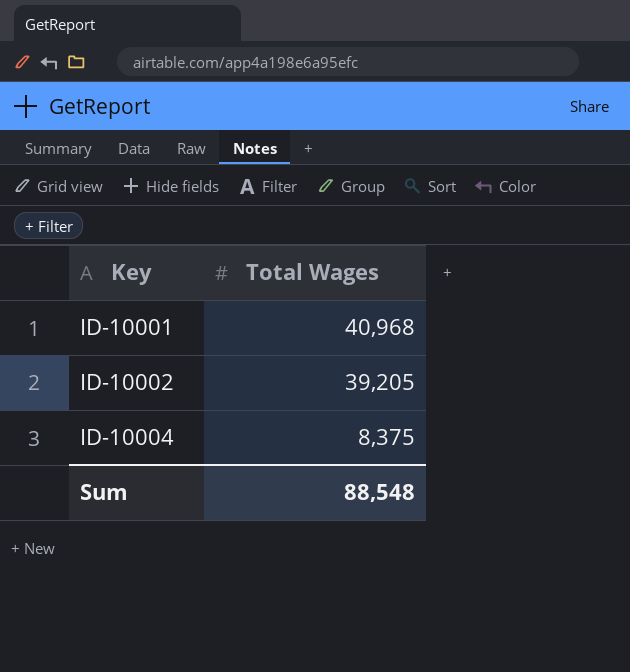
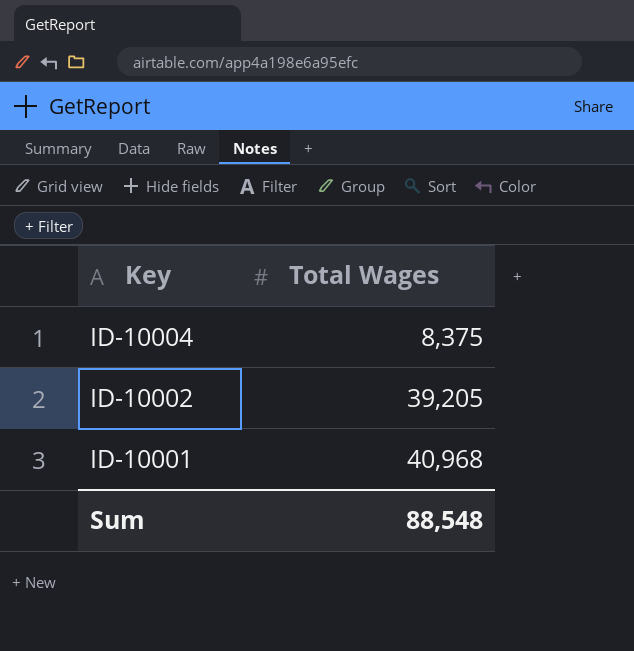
row order: Key ascending -> Key descending

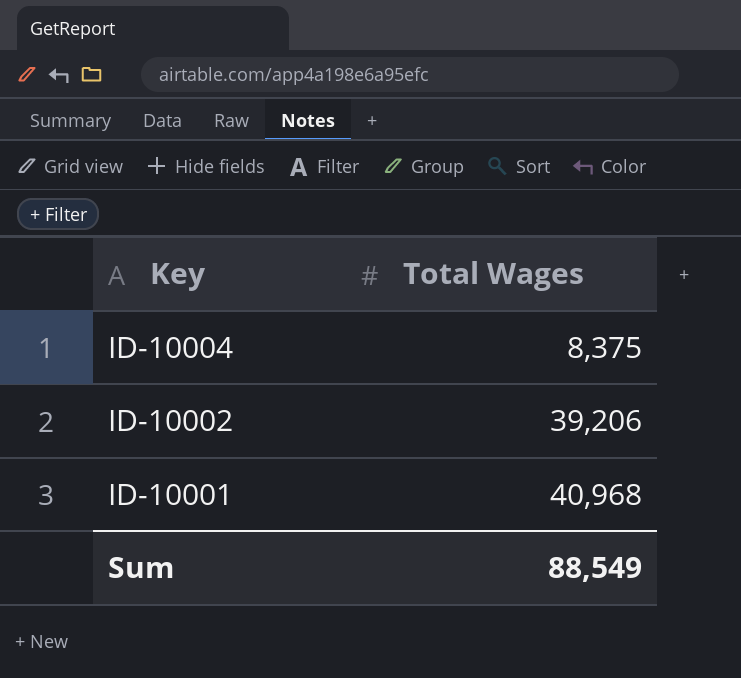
ID-10002 | Total Wages: 39,205 -> 39,206
Sum | Total Wages: 88,548 -> 88,549

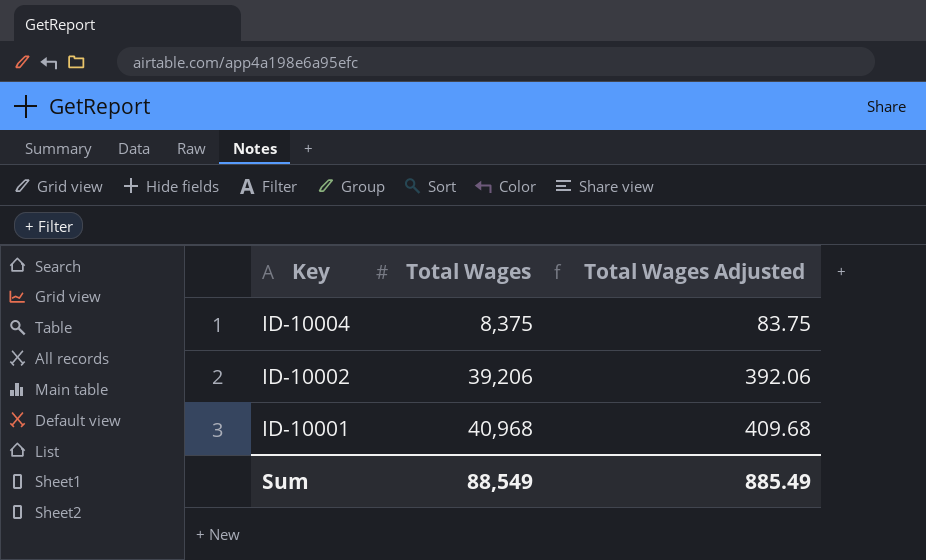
column Total Wages Adjusted | formula: none -> [Total Wages] * 0.01

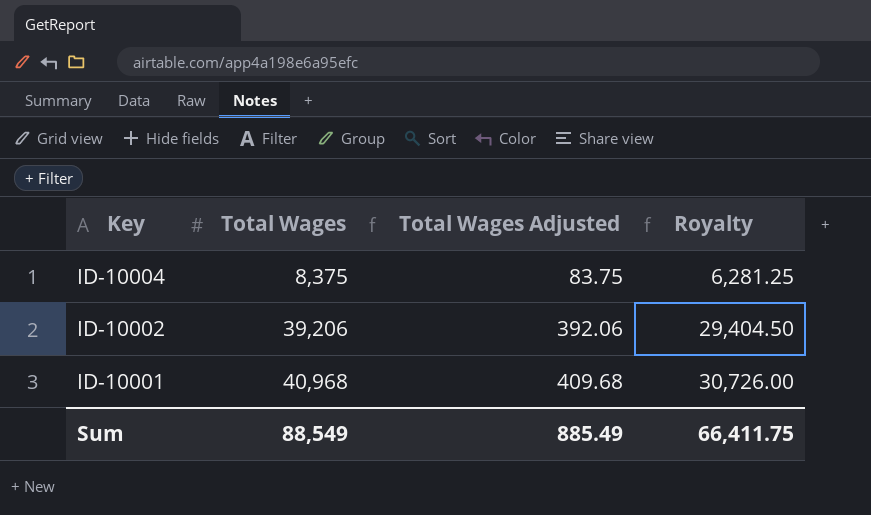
column Royalty | formula: none -> [Total Wages] * 0.75

